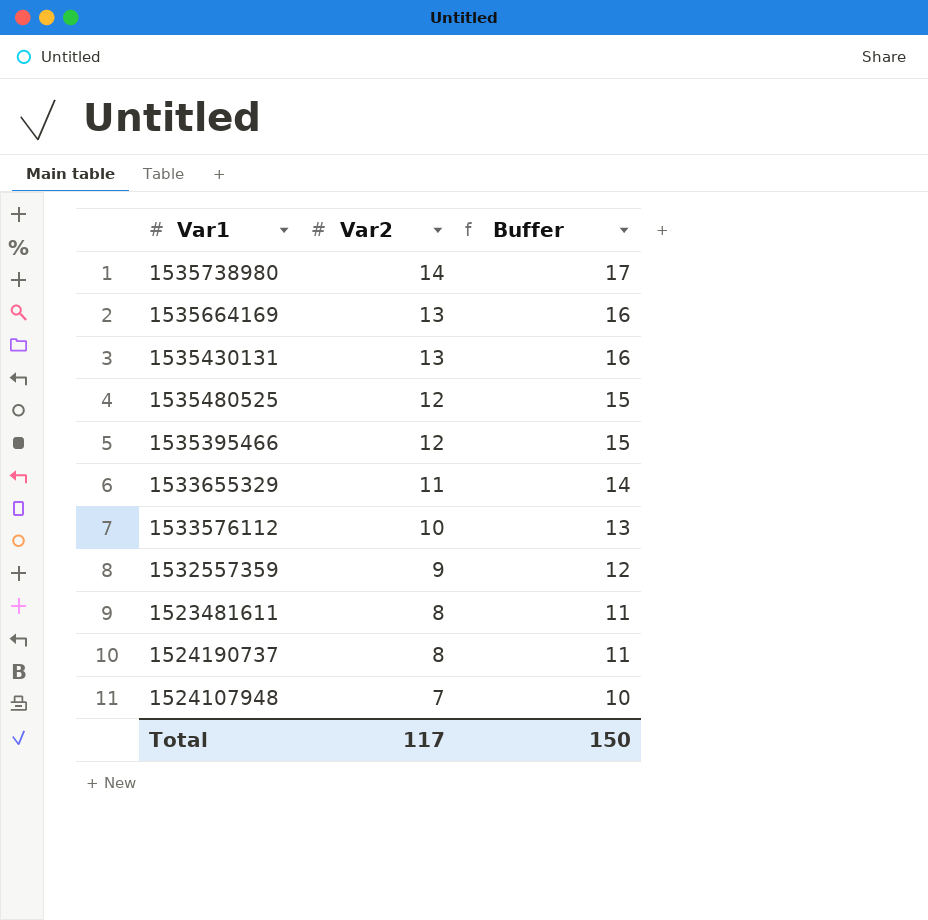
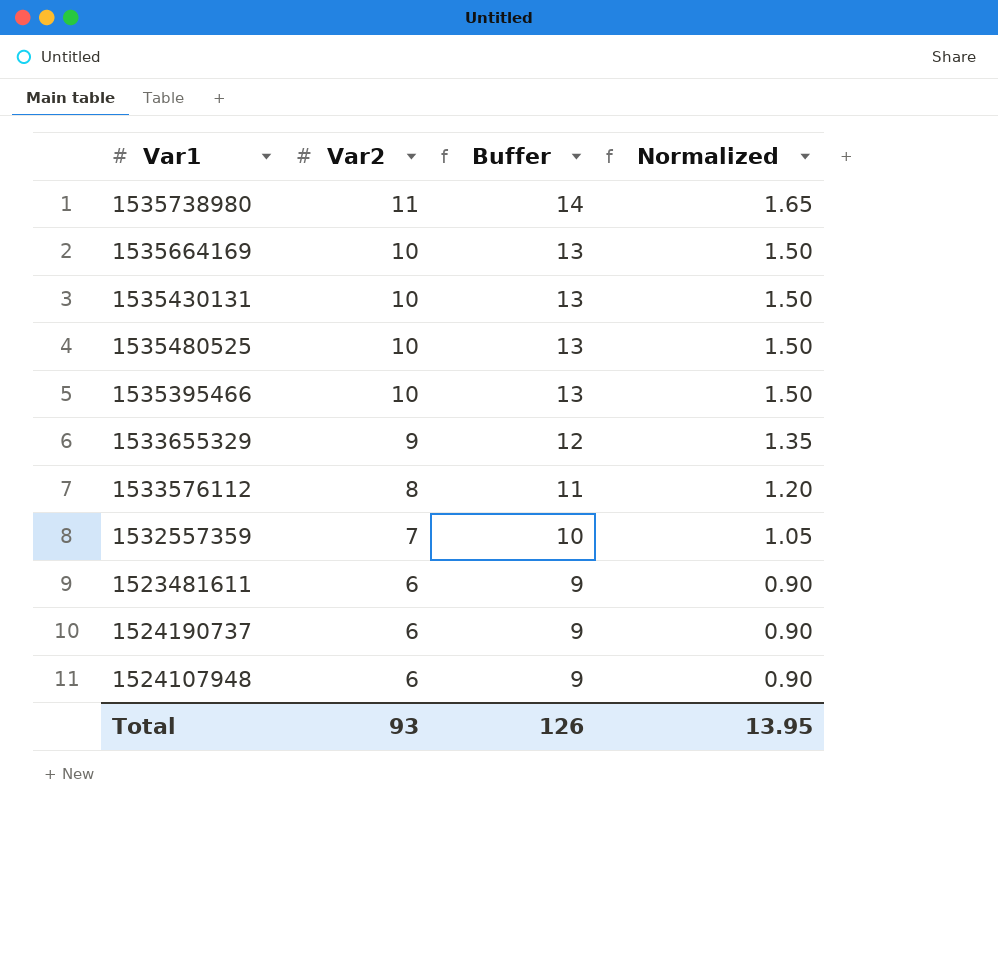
column Normalized | formula: none -> [Var2] * 0.15
1535738980 | Var2: 14 -> 11
1535738980 | Buffer: 17 -> 14
1535664169 | Var2: 13 -> 10
1535664169 | Buffer: 16 -> 13
1535430131 | Var2: 13 -> 10
1535430131 | Buffer: 16 -> 13
1535480525 | Var2: 12 -> 10
1535480525 | Buffer: 15 -> 13
1535395466 | Var2: 12 -> 10
1535395466 | Buffer: 15 -> 13
1533655329 | Var2: 11 -> 9
1533655329 | Buffer: 14 -> 12
1533576112 | Var2: 10 -> 8
1533576112 | Buffer: 13 -> 11
1532557359 | Var2: 9 -> 7
1532557359 | Buffer: 12 -> 10
1523481611 | Var2: 8 -> 6
1523481611 | Buffer: 11 -> 9
1524190737 | Var2: 8 -> 6
1524190737 | Buffer: 11 -> 9
1524107948 | Var2: 7 -> 6
1524107948 | Buffer: 10 -> 9
Total | Var2: 117 -> 93
Total | Buffer: 150 -> 126

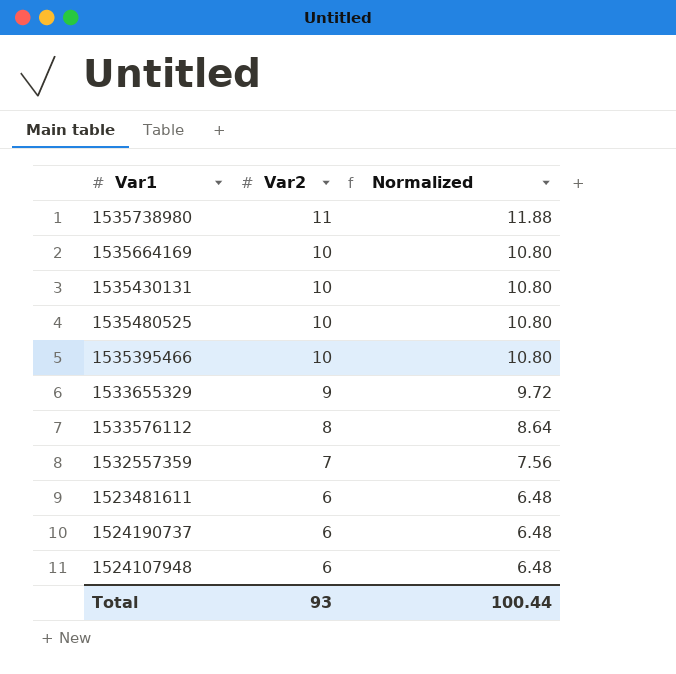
column Buffer | formula: [Var2] + 3 -> none
column Normalized | formula: [Var2] * 0.15 -> [Var2] * 1.08
Total | Normalized: 13.95 -> 100.44

